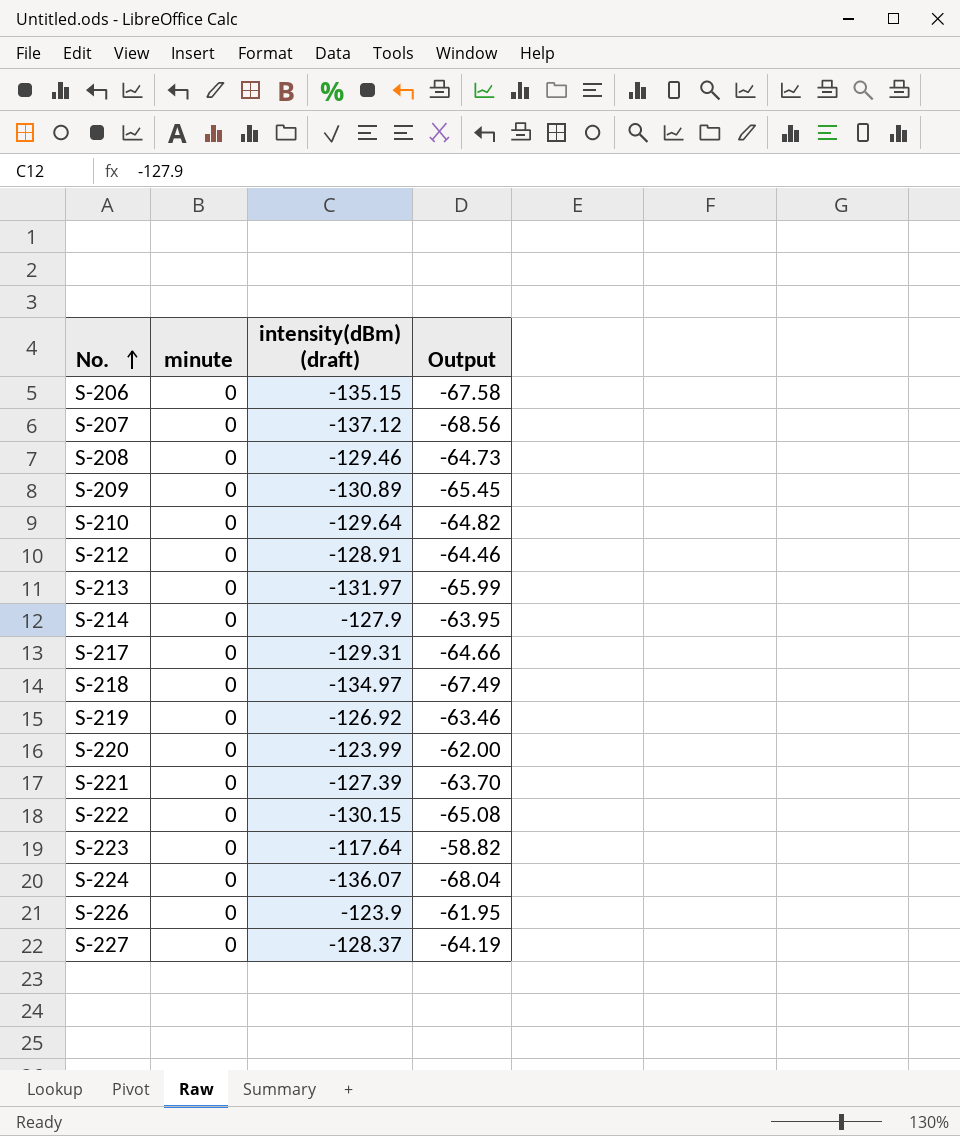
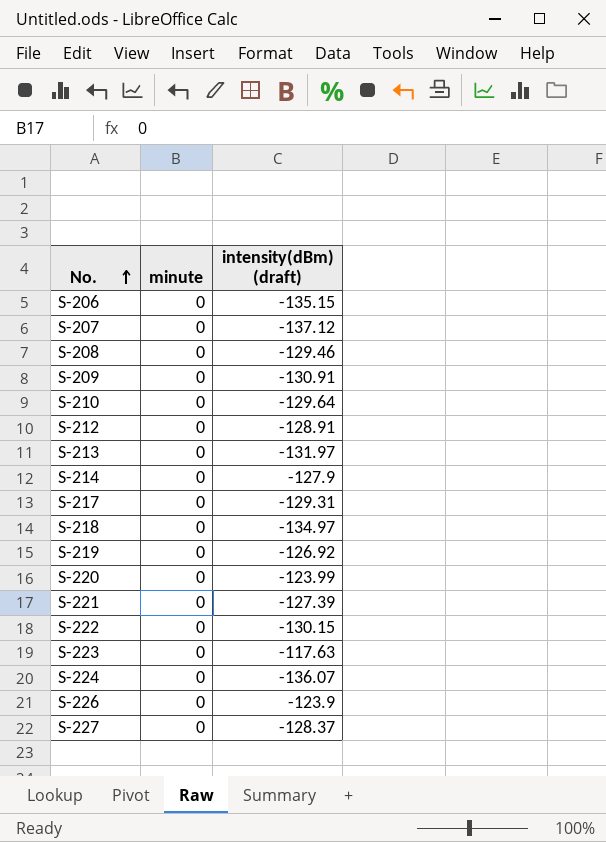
column Output | formula: [intensity(dBm) (draft)] * 0.5 -> none
S-209 | intensity(dBm) (draft): -130.89 -> -130.91
S-223 | intensity(dBm) (draft): -117.64 -> -117.63

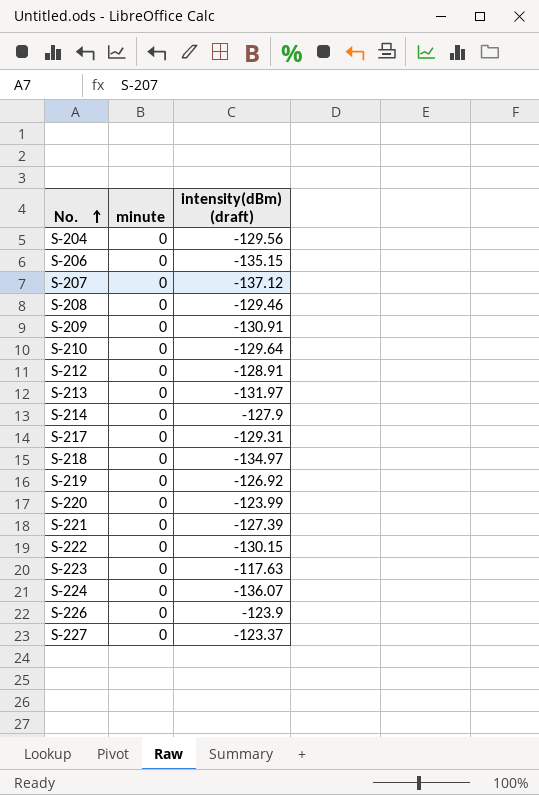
row S-204: none -> 0 | -129.56
S-227 | intensity(dBm) (draft): -128.37 -> -123.37

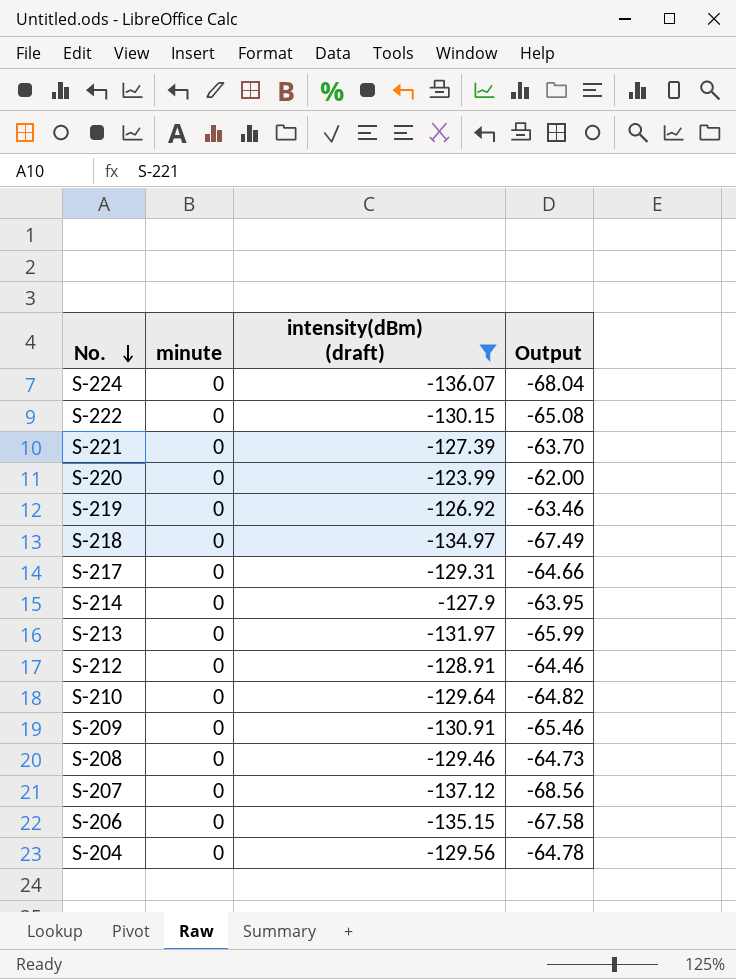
filter: none -> intensity(dBm) (draft) <= -123.99
row order: No. ascending -> No. descending
column Output | formula: none -> [intensity(dBm) (draft)] * 0.5

